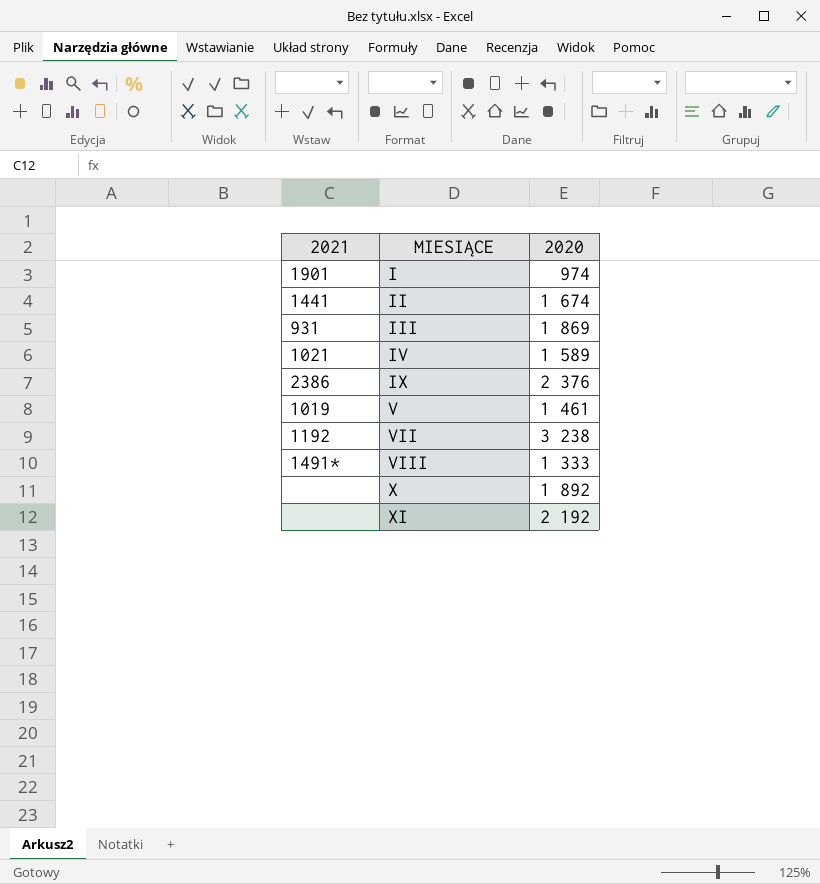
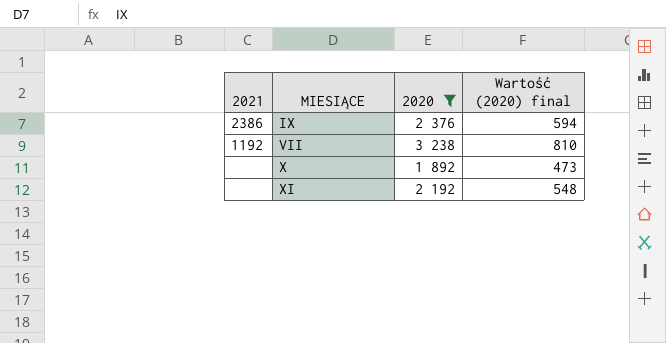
filter: none -> 2020 >= 1 892
column Wartość (2020) final | formula: none -> [2020] * 0,25

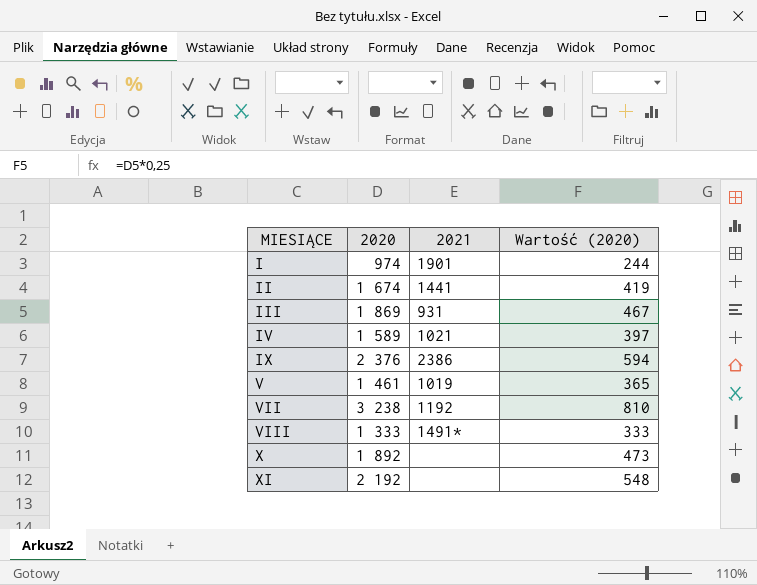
filter: 2020 >= 1 892 -> none
column 2021 | position: 1 -> 3
column name: Wartość (2020) final -> Wartość (2020)

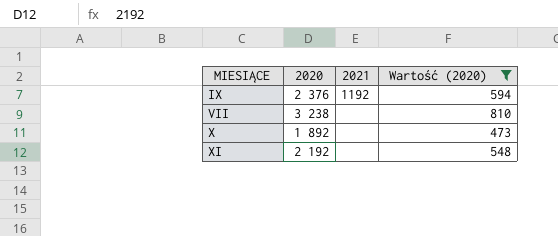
filter: none -> Wartość (2020) >= 473
IX | 2021: 2386 -> 1192
VII | 2021: 1192 -> none

